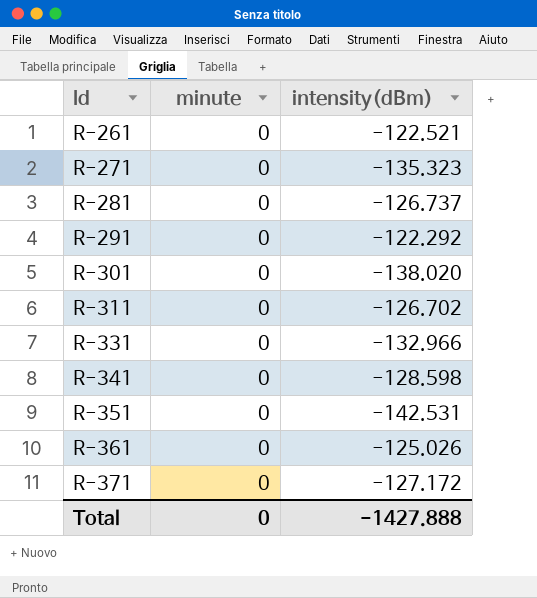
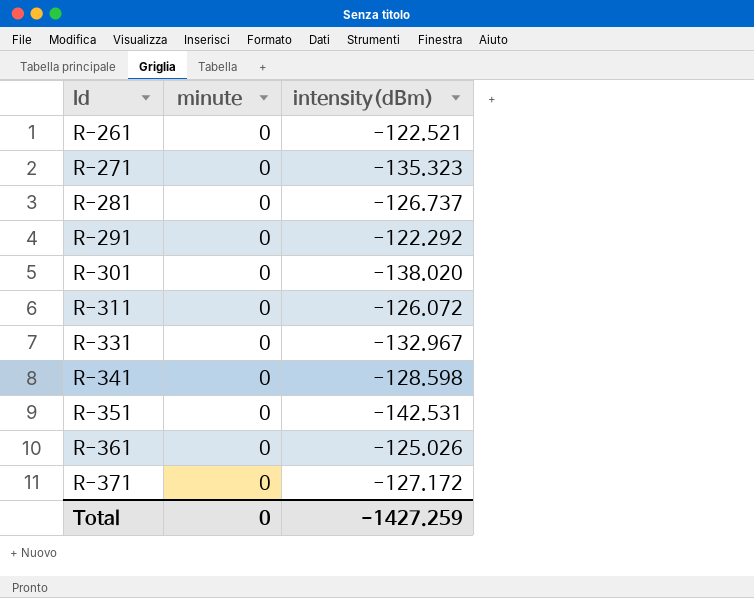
R-311 | intensity(dBm): -126.702 -> -126.072
R-331 | intensity(dBm): -132.966 -> -132.967
Total | intensity(dBm): -1427.888 -> -1427.259

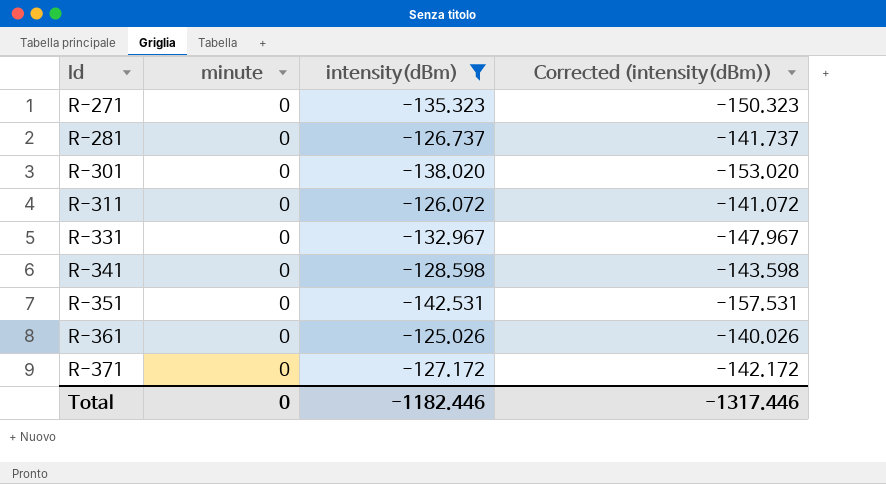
filter: none -> intensity(dBm) <= -125.026
column Corrected (intensity(dBm)) | formula: none -> [intensity(dBm)] - 15
Total | intensity(dBm): -1427.259 -> -1182.446

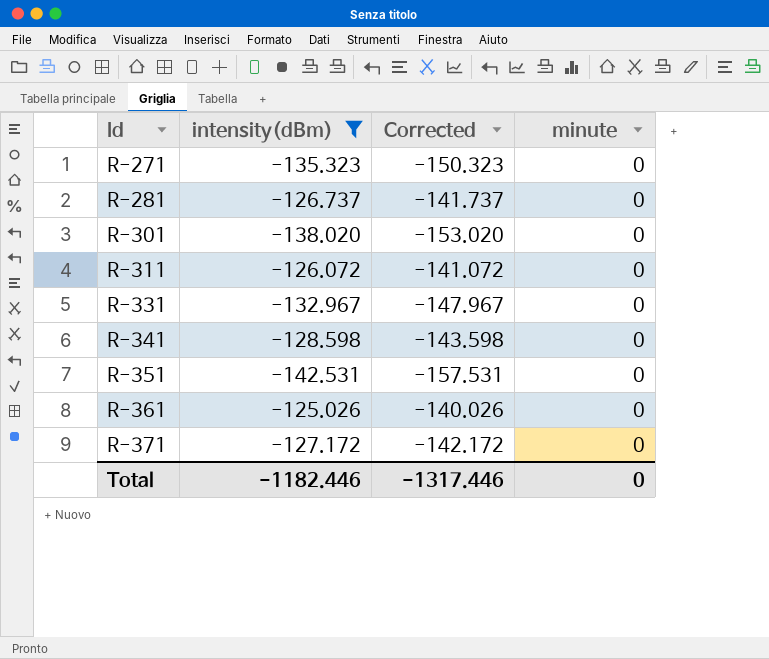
column name: Corrected (intensity(dBm)) -> Corrected
column minute | position: 2 -> 4

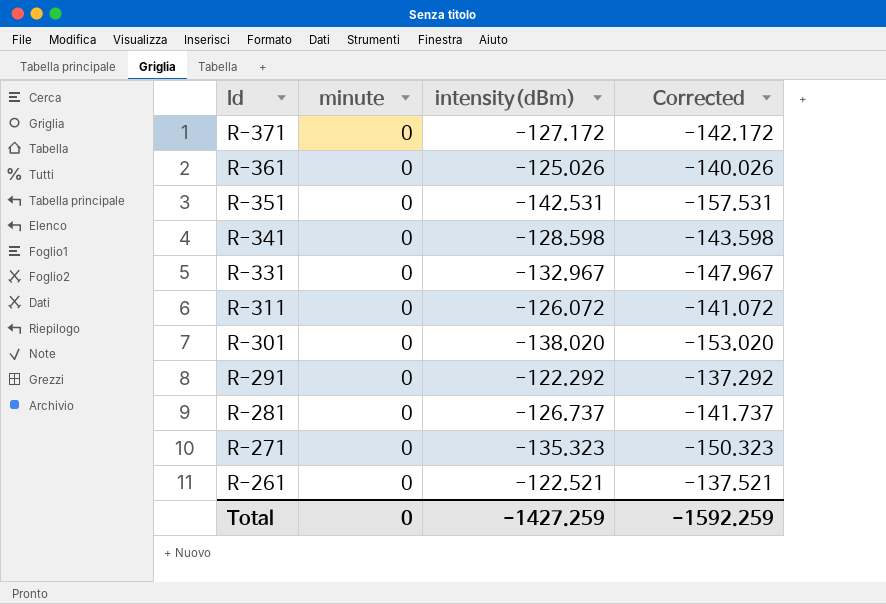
filter: intensity(dBm) <= -125.026 -> none
row order: Id ascending -> Id descending
column minute | position: 4 -> 2
Total | intensity(dBm): -1182.446 -> -1427.259
Total | Corrected: -1317.446 -> -1592.259

